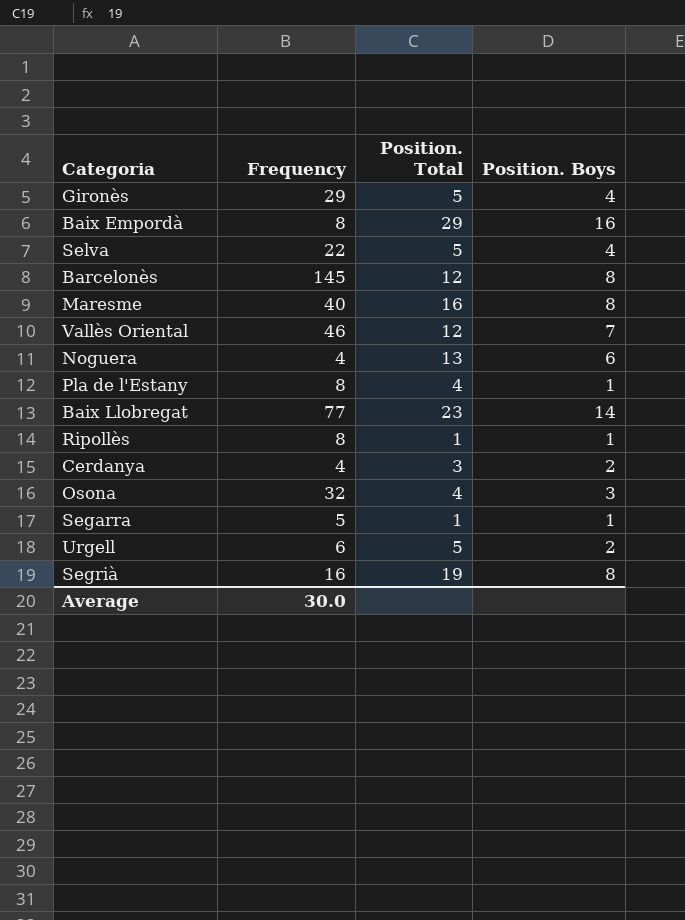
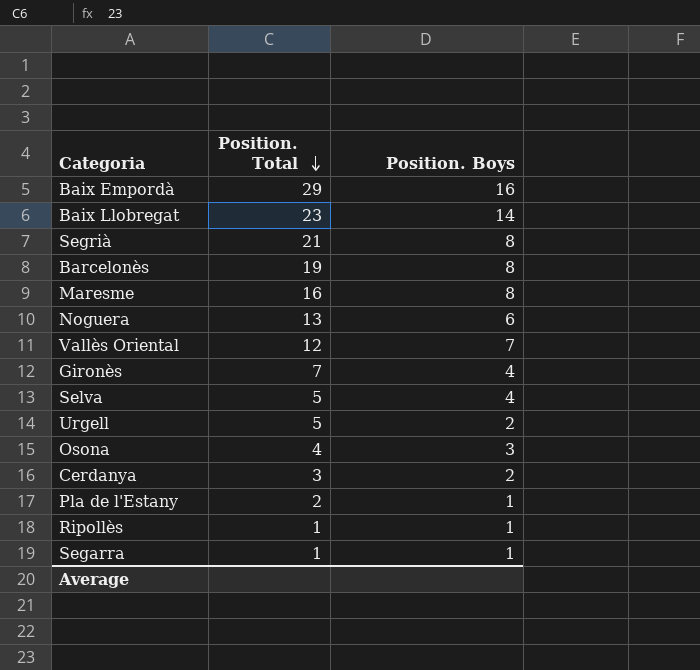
row order: none -> Position. Total descending
column Frequency | position: 2 -> none
Segrià | Position. Total: 19 -> 21
Barcelonès | Position. Total: 12 -> 19
Gironès | Position. Total: 5 -> 7
Pla de l'Estany | Position. Total: 4 -> 2

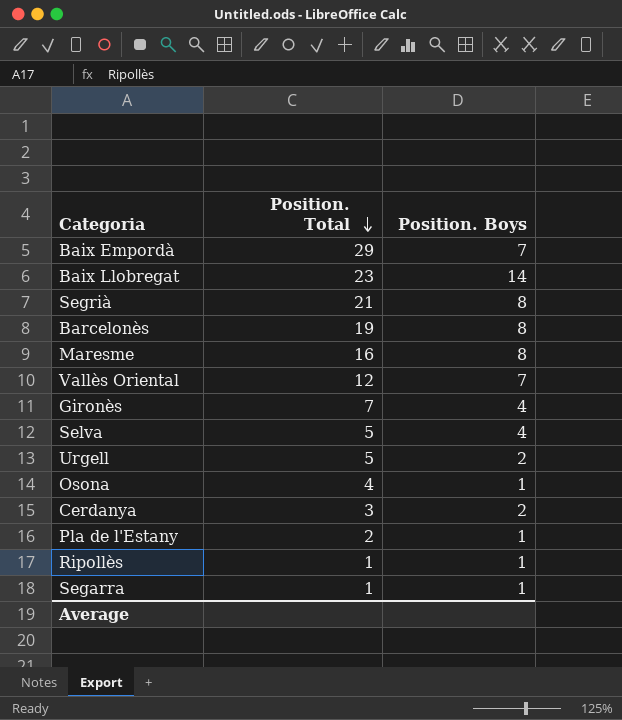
row Noguera: 13 | 6 -> none
Baix Empordà | Position. Boys: 16 -> 7
Osona | Position. Boys: 3 -> 1

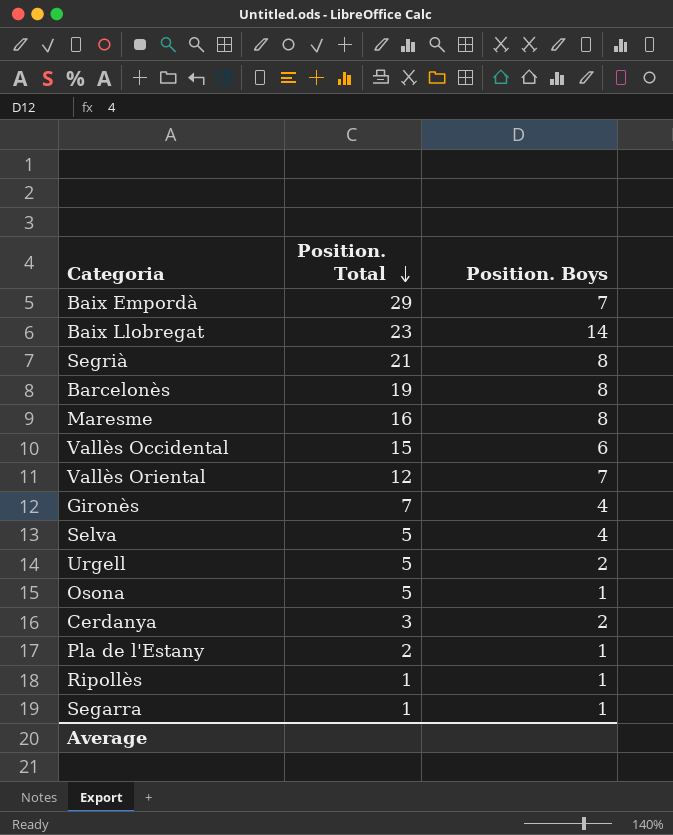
row Vallès Occidental: none -> 15 | 6
Osona | Position. Total: 4 -> 5

